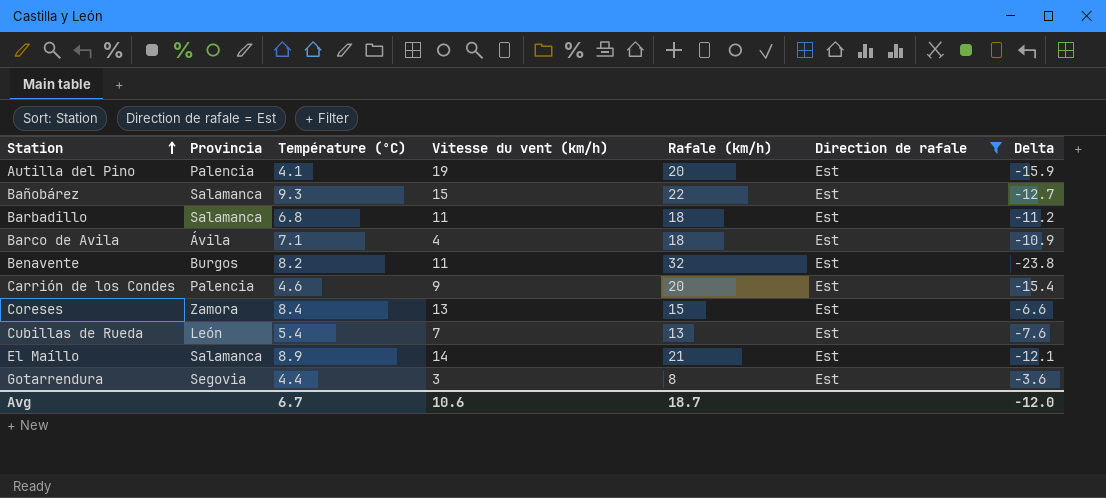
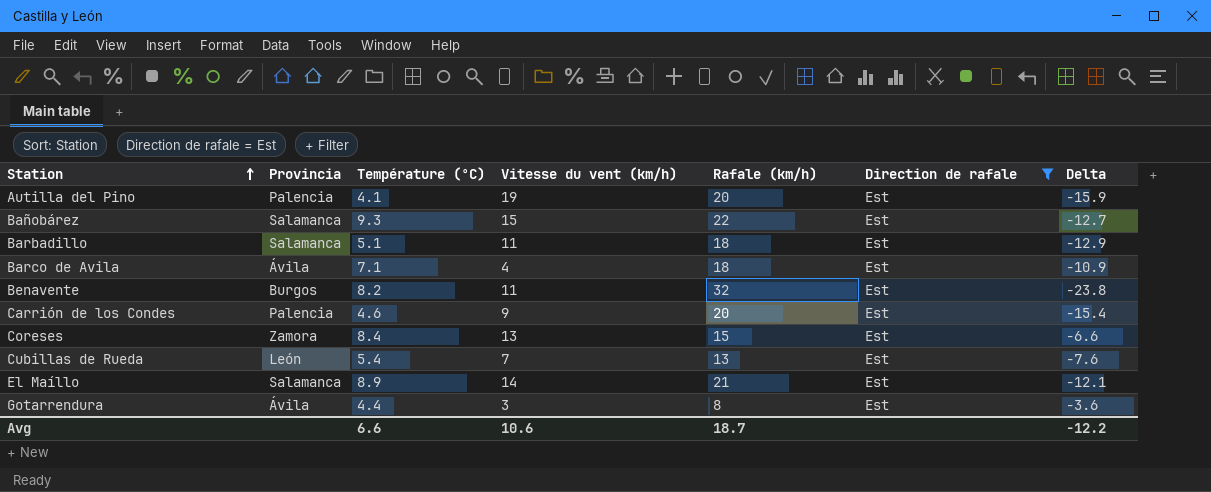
Barbadillo | Température (ºC): 6.8 -> 5.1
Barbadillo | Delta: -11.2 -> -12.9
Gotarrendura | Provincia: Segovia -> Ávila
Avg | Température (ºC): 6.7 -> 6.6
Avg | Delta: -12.0 -> -12.2

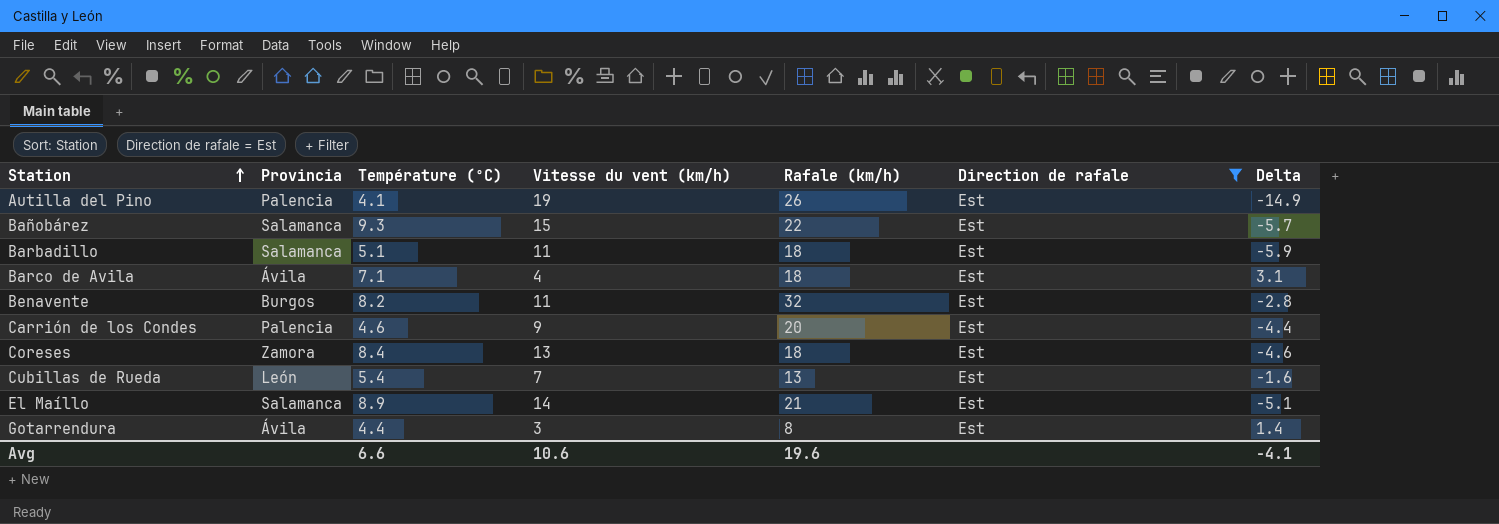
column Delta | formula: [Température (ºC)] - [Rafale (km/h)] -> [Température (ºC)] - [Vitesse du vent (km/h)]
Autilla del Pino | Rafale (km/h): 20 -> 26
Coreses | Rafale (km/h): 15 -> 18
Avg | Rafale (km/h): 18.7 -> 19.6
Avg | Delta: -12.2 -> -4.1

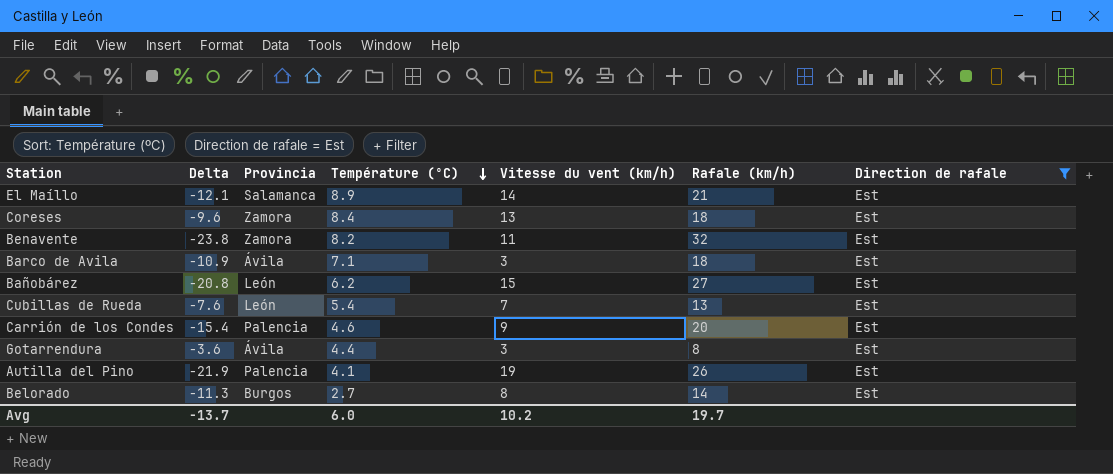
row order: Station ascending -> Température (ºC) descending
column Delta | formula: [Température (ºC)] - [Vitesse du vent (km/h)] -> [Température (ºC)] - [Rafale (km/h)]
column Delta | position: 7 -> 2
row Barbadillo: Salamanca | 5.1 | 11 | 18 | Est | -5.9 -> none
Benavente | Provincia: Burgos -> Zamora
Barco de Avila | Vitesse du vent (km/h): 4 -> 3
Bañobárez | Provincia: Salamanca -> León
Bañobárez | Température (ºC): 9.3 -> 6.2
Bañobárez | Rafale (km/h): 22 -> 27
row Belorado: none -> -11.3 | Burgos | 2.7 | 8 | 14 | Est
Avg | Delta: -4.1 -> -13.7
Avg | Température (ºC): 6.6 -> 6.0
Avg | Vitesse du vent (km/h): 10.6 -> 10.2
Avg | Rafale (km/h): 19.6 -> 19.7

